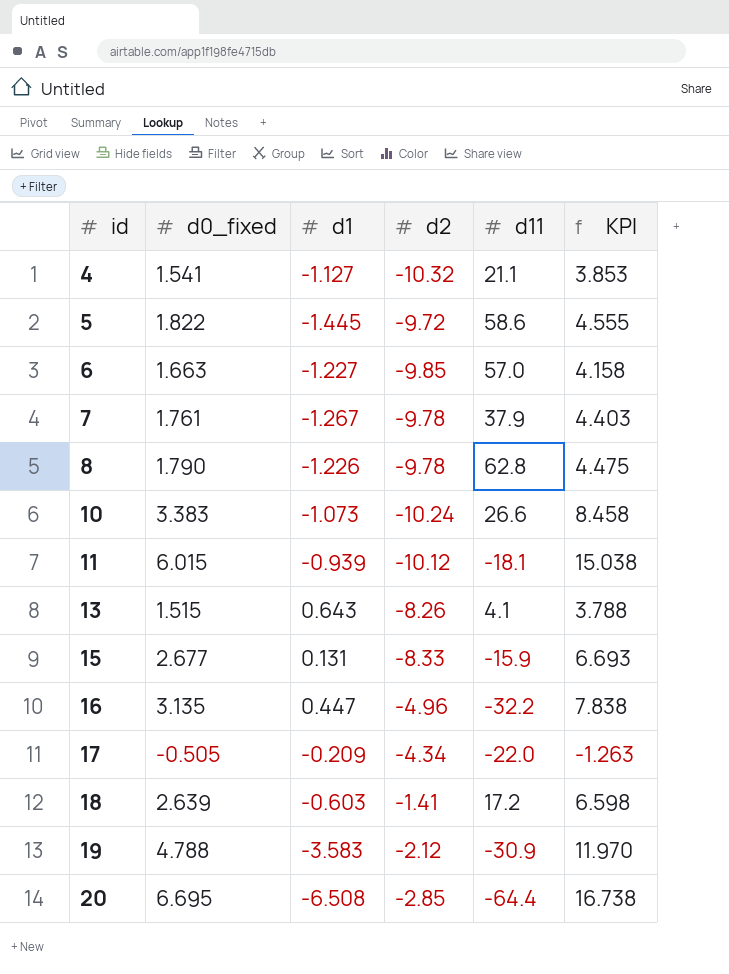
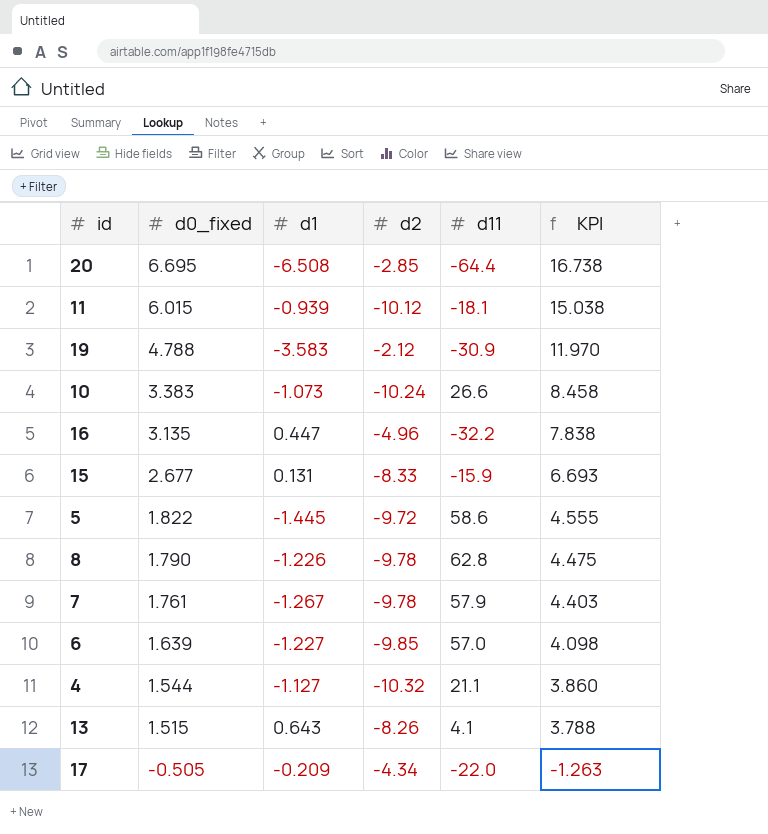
row order: id ascending -> d0_fixed descending
row 18: 2.639 | -0.603 | -1.41 | 17.2 | 6.598 -> none
7 | d11: 37.9 -> 57.9
6 | d0_fixed: 1.663 -> 1.639
6 | KPI: 4.158 -> 4.098
4 | d0_fixed: 1.541 -> 1.544
4 | KPI: 3.853 -> 3.860

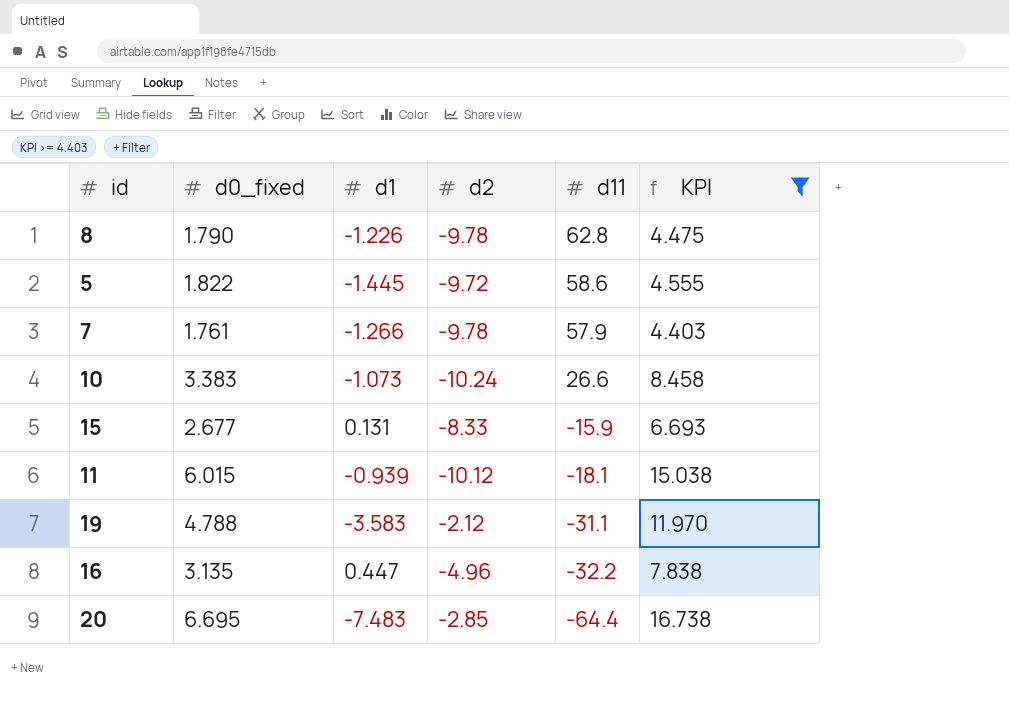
filter: none -> KPI >= 4.403
row order: d0_fixed descending -> d11 descending
7 | d1: -1.267 -> -1.266
19 | d11: -30.9 -> -31.1
20 | d1: -6.508 -> -7.483

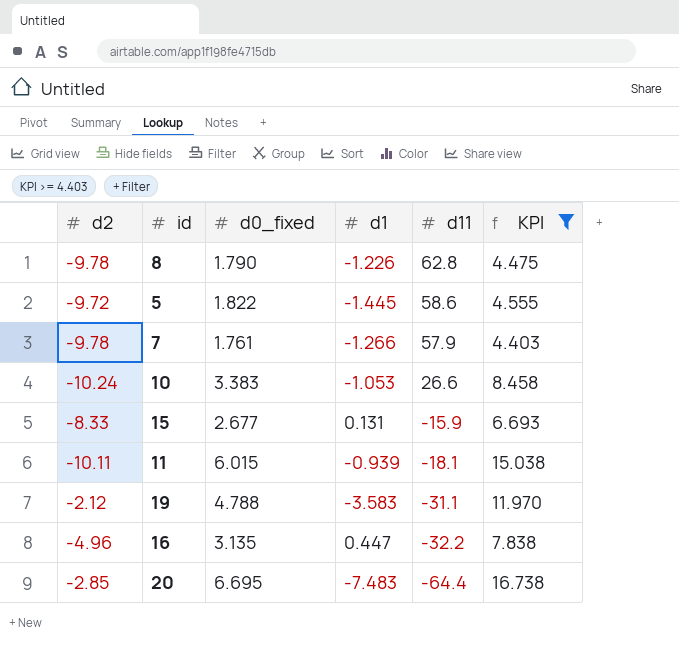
column d2 | position: 4 -> 1
10 | d1: -1.073 -> -1.053
11 | d2: -10.12 -> -10.11

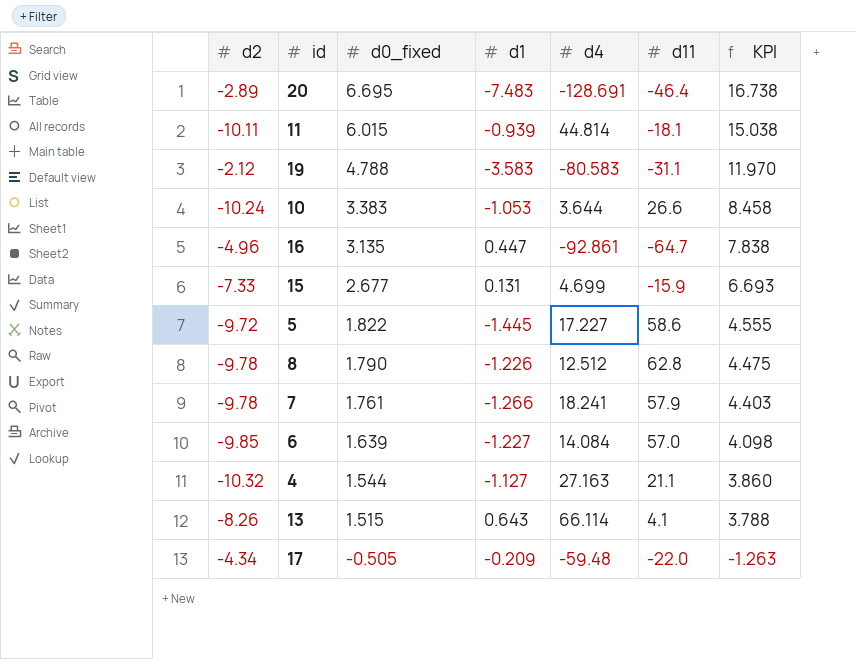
filter: KPI >= 4.403 -> none
row order: d11 descending -> d0_fixed descending
column d4 | position: none -> 5
20 | d2: -2.85 -> -2.89
20 | d11: -64.4 -> -46.4
16 | d11: -32.2 -> -64.7
15 | d2: -8.33 -> -7.33

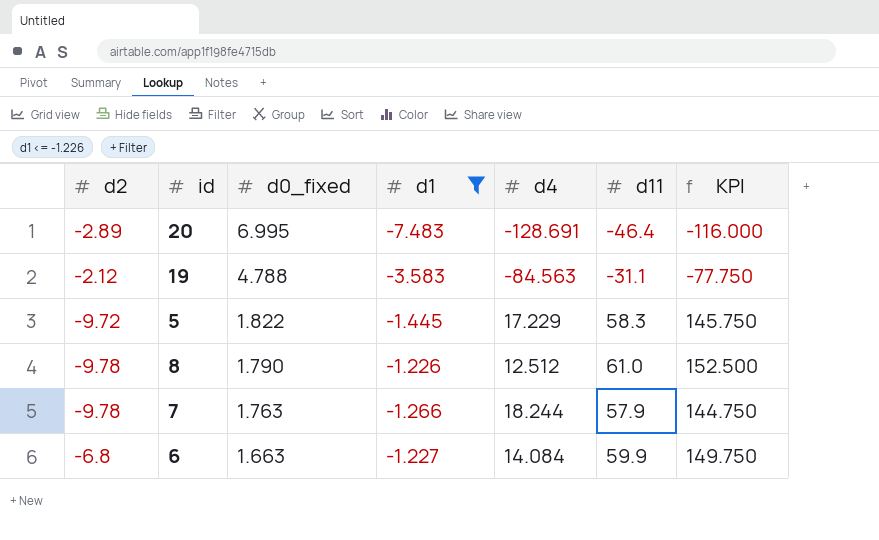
filter: none -> d1 <= -1.226
column KPI | formula: [d0_fixed] * 2.5 -> [d11] * 2.5
20 | d0_fixed: 6.695 -> 6.995
19 | d4: -80.583 -> -84.563
5 | d4: 17.227 -> 17.229
5 | d11: 58.6 -> 58.3
8 | d11: 62.8 -> 61.0
7 | d0_fixed: 1.761 -> 1.763
7 | d4: 18.241 -> 18.244
6 | d2: -9.85 -> -6.8
6 | d0_fixed: 1.639 -> 1.663
6 | d11: 57.0 -> 59.9

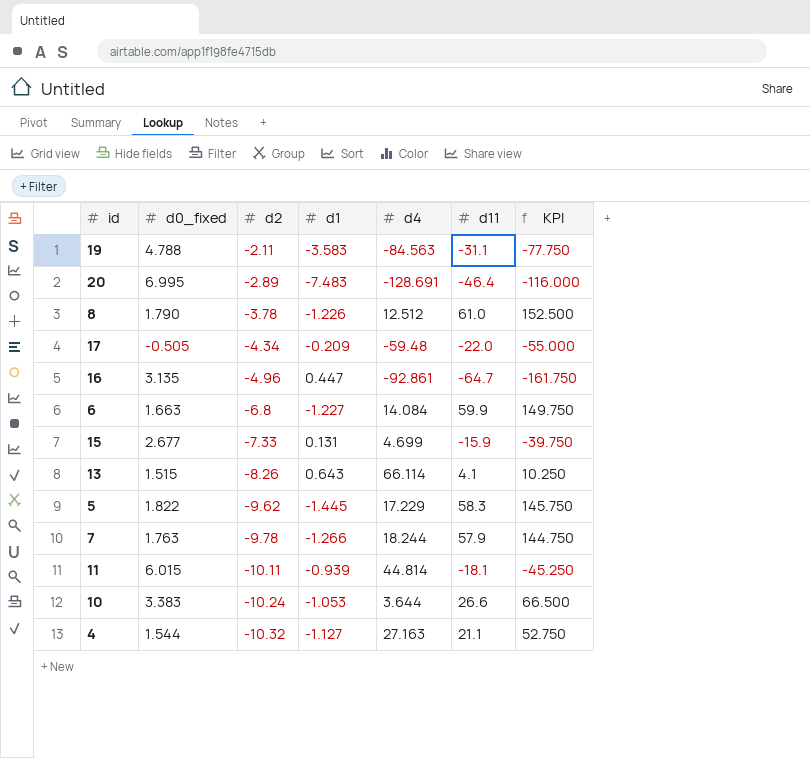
filter: d1 <= -1.226 -> none
row order: d0_fixed descending -> d2 descending
column d2 | position: 1 -> 3
19 | d2: -2.12 -> -2.11
8 | d2: -9.78 -> -3.78
5 | d2: -9.72 -> -9.62

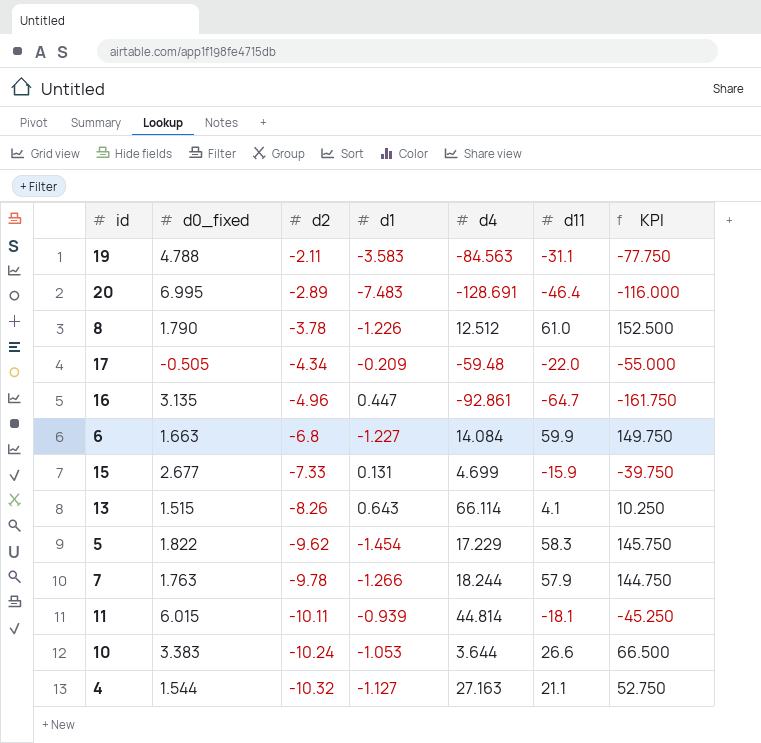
5 | d1: -1.445 -> -1.454

